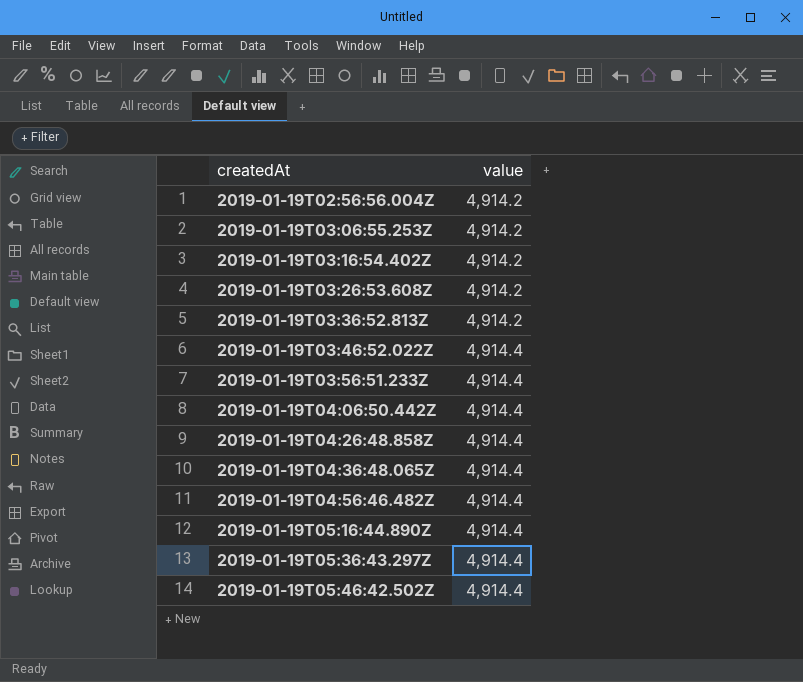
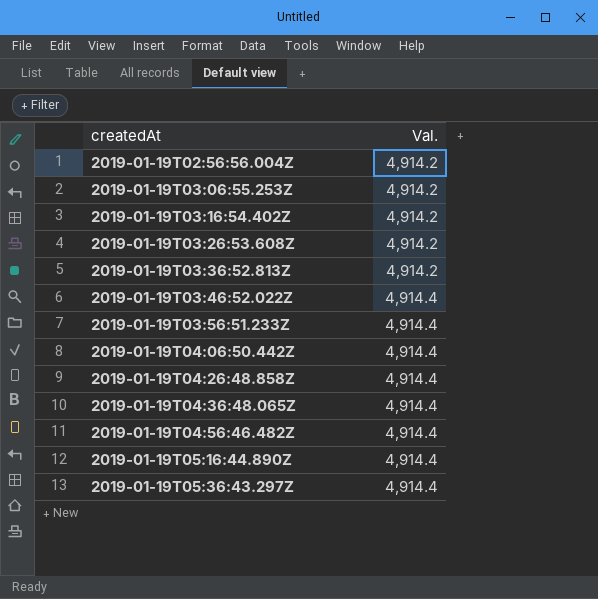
column name: value -> Val.
row 2019-01-19T05:46:42.502Z: 4,914.4 -> none

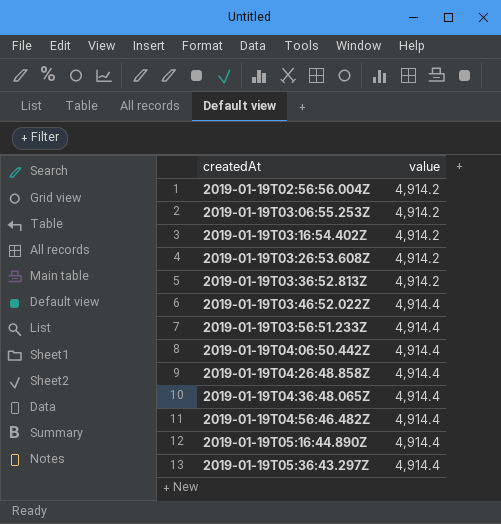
column name: Val. -> value

